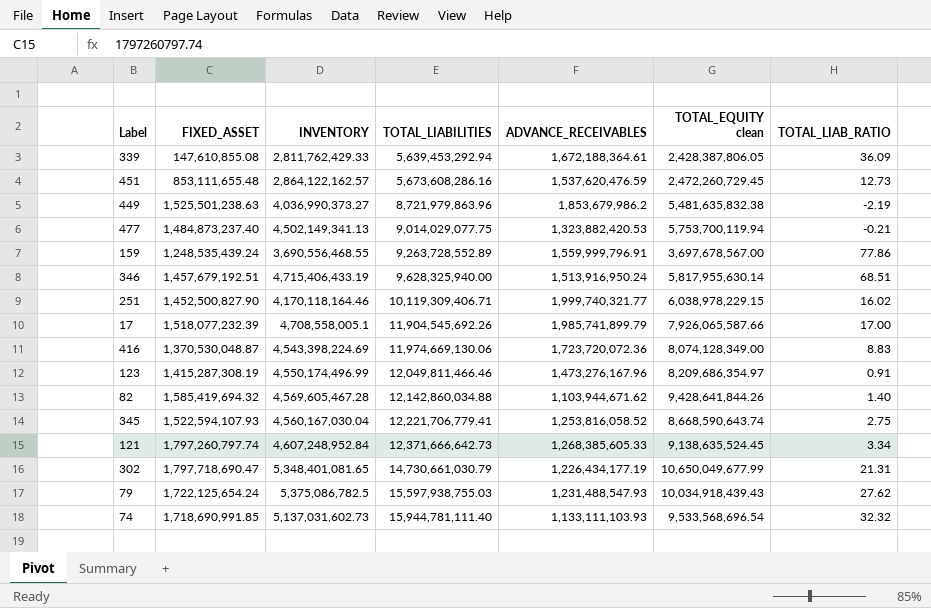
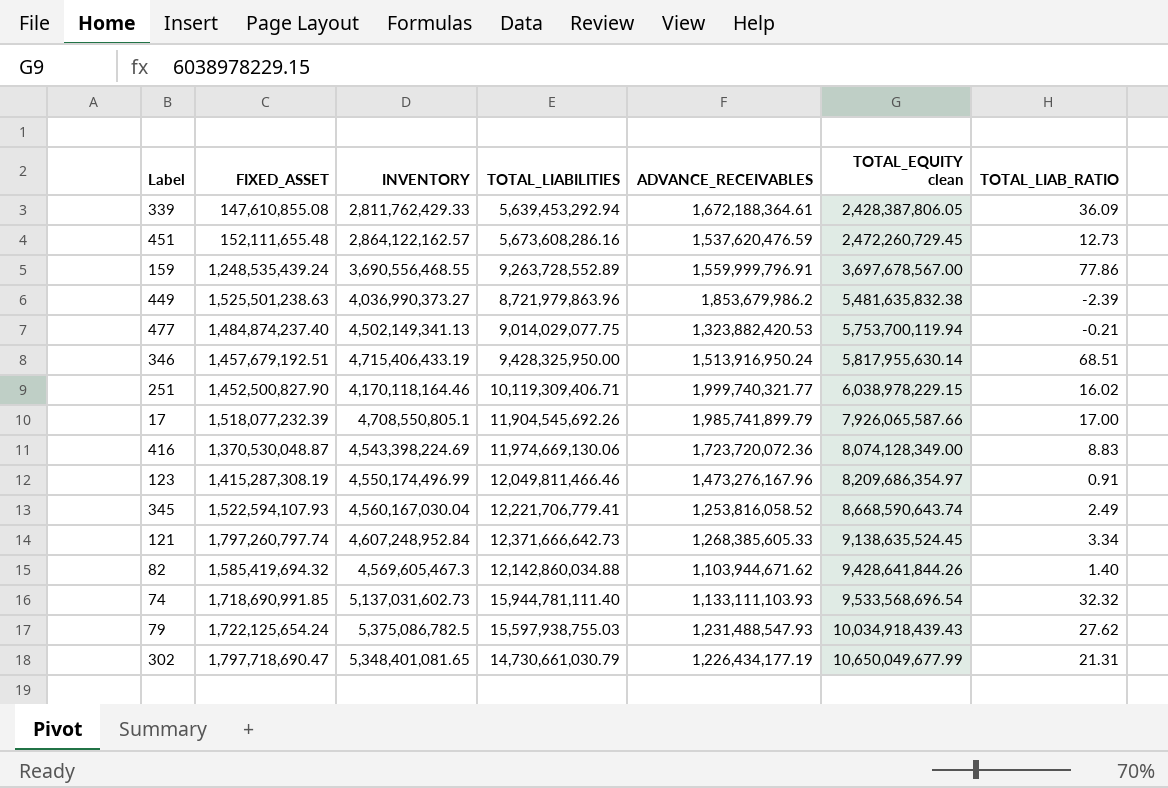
row order: TOTAL_LIABILITIES ascending -> TOTAL_EQUITY clean ascending
451 | FIXED_ASSET: 853,111,655.48 -> 152,111,655.48
449 | TOTAL_LIAB_RATIO: -2.19 -> -2.39
477 | FIXED_ASSET: 1,484,873,237.40 -> 1,484,874,237.40
346 | TOTAL_LIABILITIES: 9,628,325,940.00 -> 9,428,325,950.00
17 | INVENTORY: 4,708,558,005.1 -> 4,708,550,805.1
345 | TOTAL_LIAB_RATIO: 2.75 -> 2.49
82 | INVENTORY: 4,569,605,467.28 -> 4,569,605,467.3

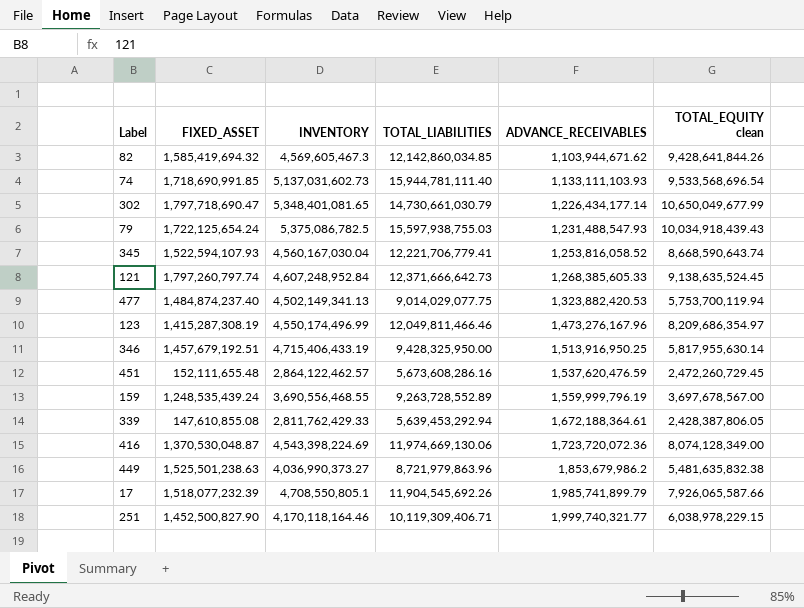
row order: TOTAL_EQUITY clean ascending -> ADVANCE_RECEIVABLES ascending
column TOTAL_LIAB_RATIO | position: 7 -> none
82 | TOTAL_LIABILITIES: 12,142,860,034.88 -> 12,142,860,034.85
302 | ADVANCE_RECEIVABLES: 1,226,434,177.19 -> 1,226,434,177.14
346 | ADVANCE_RECEIVABLES: 1,513,916,950.24 -> 1,513,916,950.25
451 | INVENTORY: 2,864,122,162.57 -> 2,864,122,462.57
159 | ADVANCE_RECEIVABLES: 1,559,999,796.91 -> 1,559,999,796.19

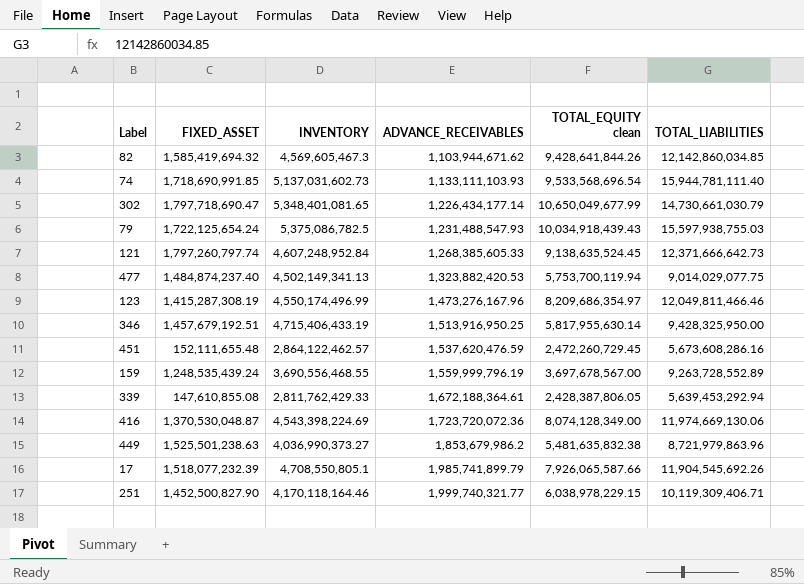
column TOTAL_LIABILITIES | position: 4 -> 6
row 345: 1,522,594,107.93 | 4,560,167,030.04 | 12,221,706,779.41 | 1,253,816,058.52 | 8,668,590,643.74 -> none

